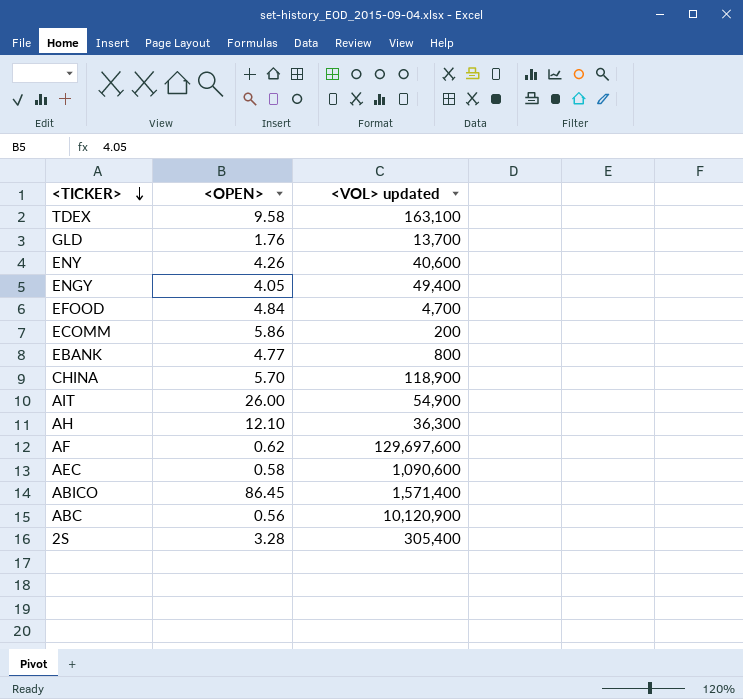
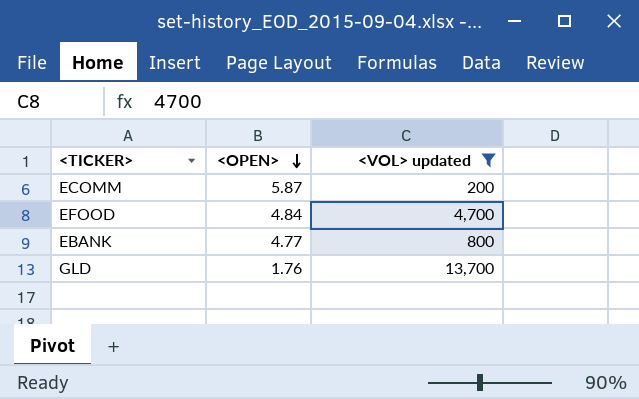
filter: none -> <VOL> updated <= 13,700
row order: <TICKER> descending -> <OPEN> descending
ECOMM | <OPEN>: 5.86 -> 5.87

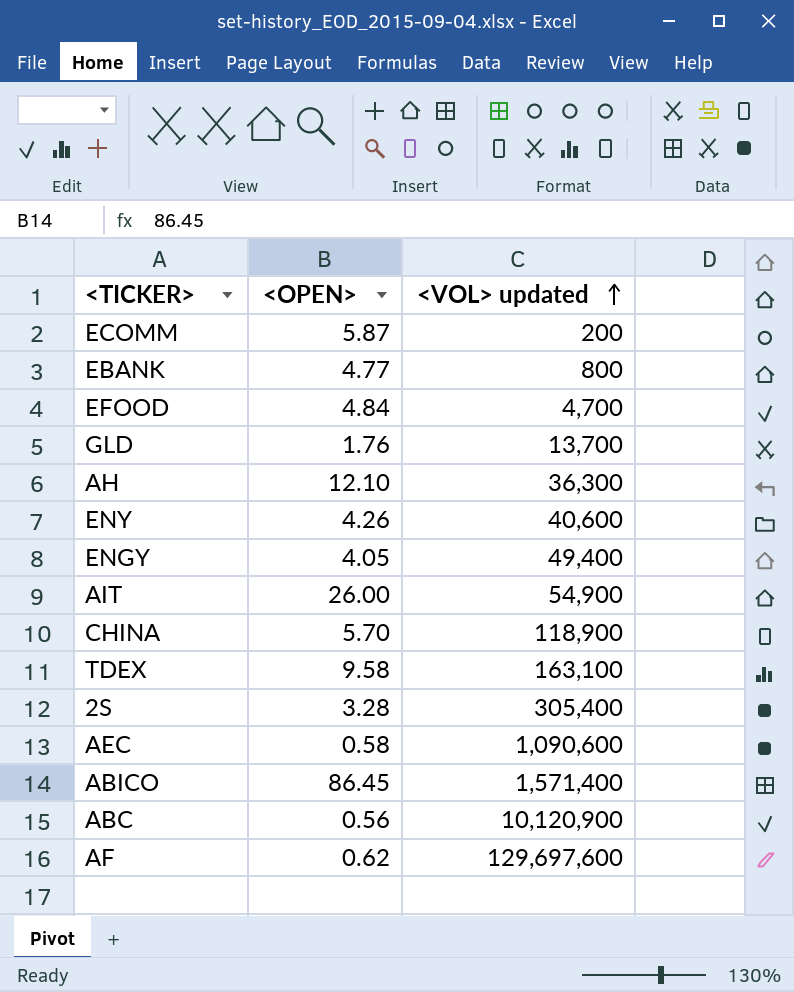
filter: <VOL> updated <= 13,700 -> none
row order: <OPEN> descending -> <VOL> updated ascending

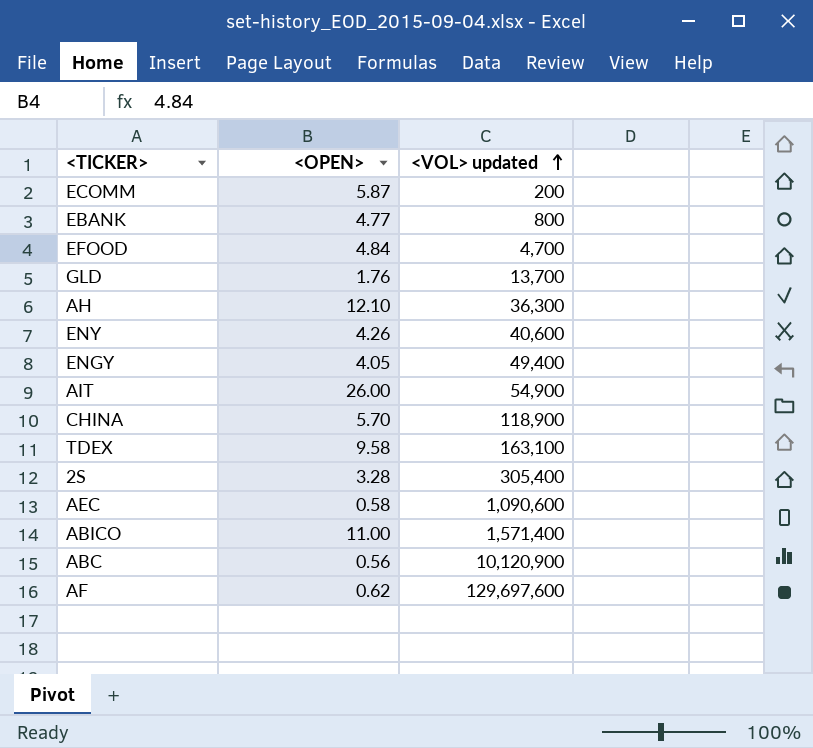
ABICO | <OPEN>: 86.45 -> 11.00

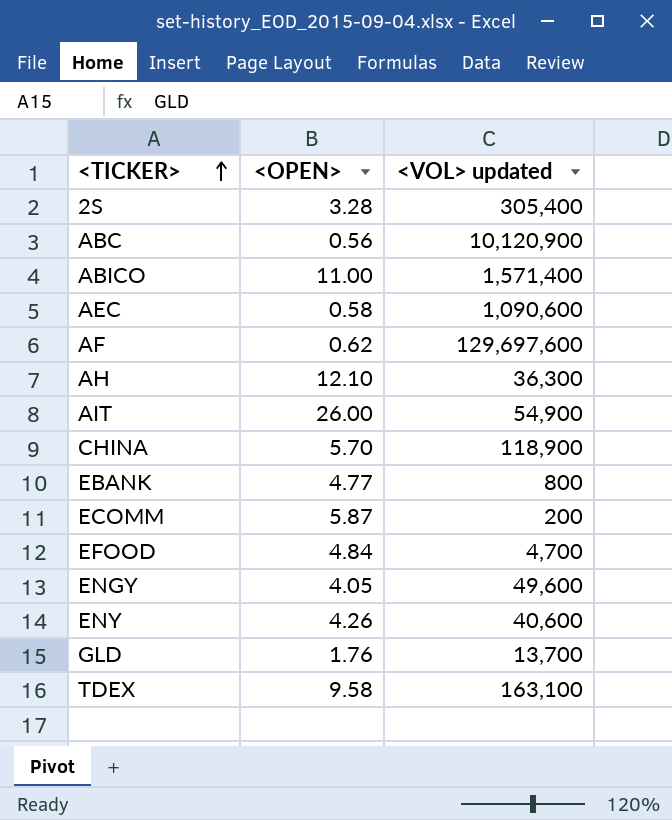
row order: <VOL> updated ascending -> <TICKER> ascending
ENGY | <VOL> updated: 49,400 -> 49,600

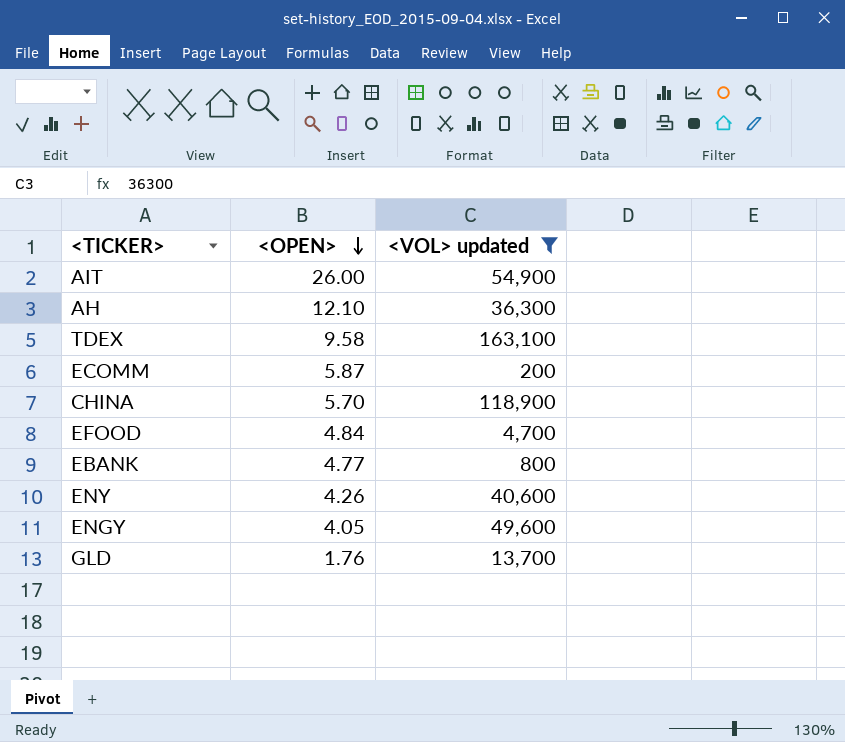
filter: none -> <VOL> updated <= 163,100
row order: <TICKER> ascending -> <OPEN> descending

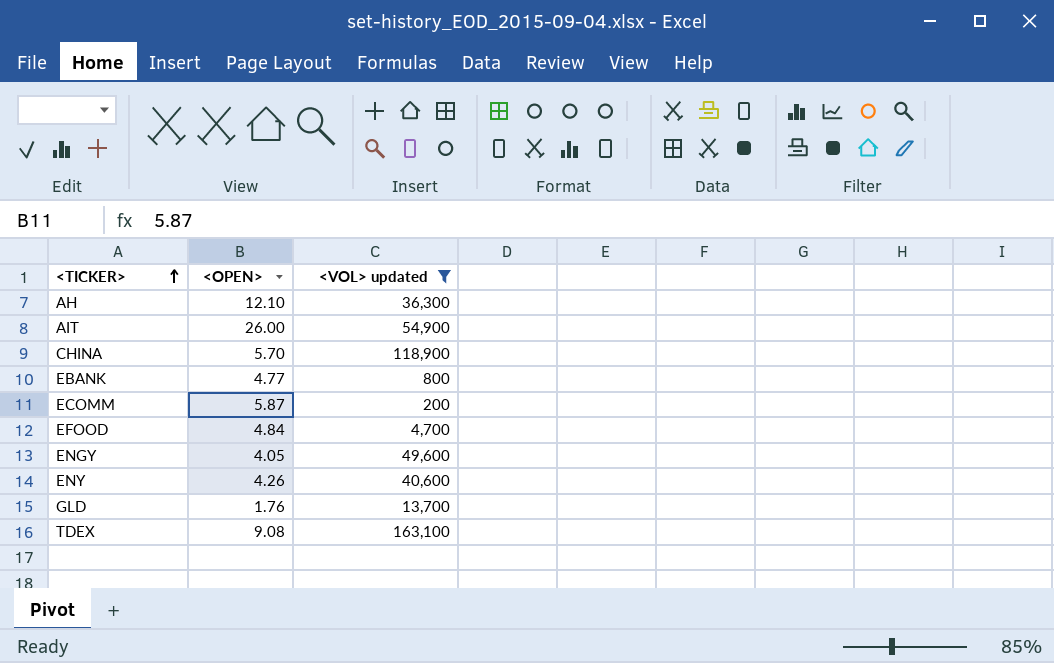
row order: <OPEN> descending -> <TICKER> ascending
TDEX | <OPEN>: 9.58 -> 9.08

